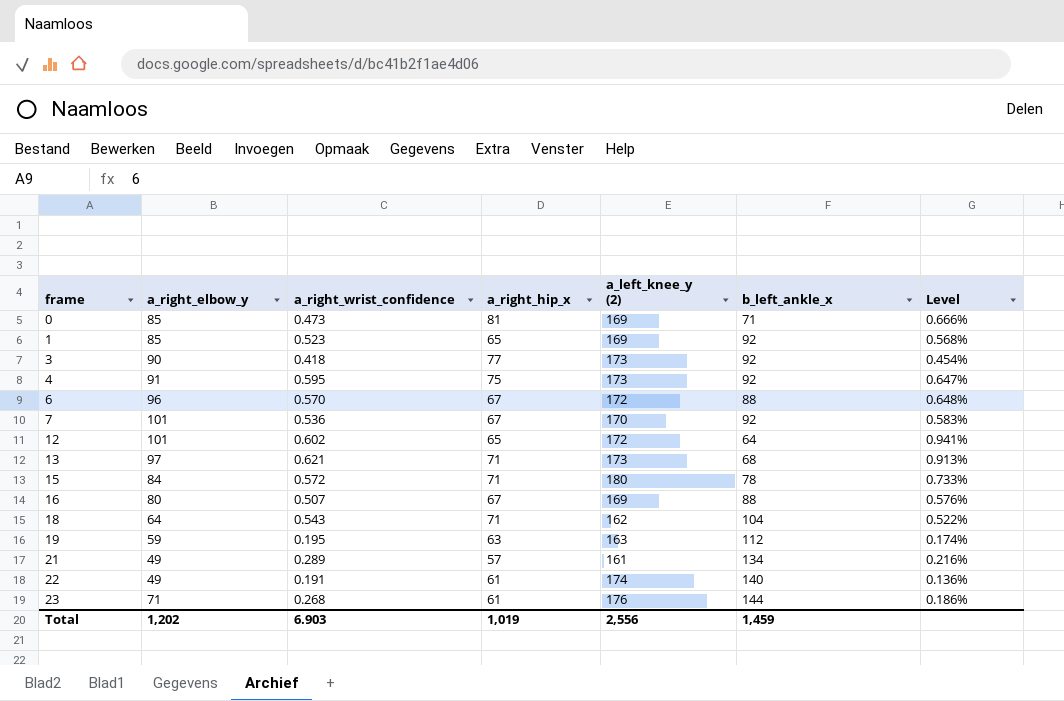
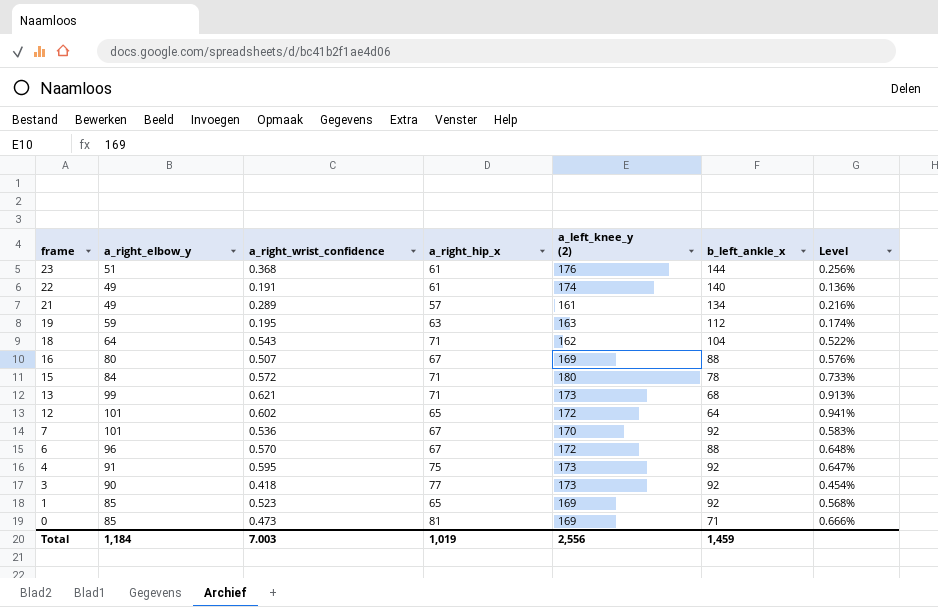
row order: frame ascending -> frame descending
23 | a_right_elbow_y: 71 -> 51
23 | a_right_wrist_confidence: 0.268 -> 0.368
23 | Level: 0.186% -> 0.256%
13 | a_right_elbow_y: 97 -> 99
Total | a_right_elbow_y: 1,202 -> 1,184
Total | a_right_wrist_confidence: 6.903 -> 7.003

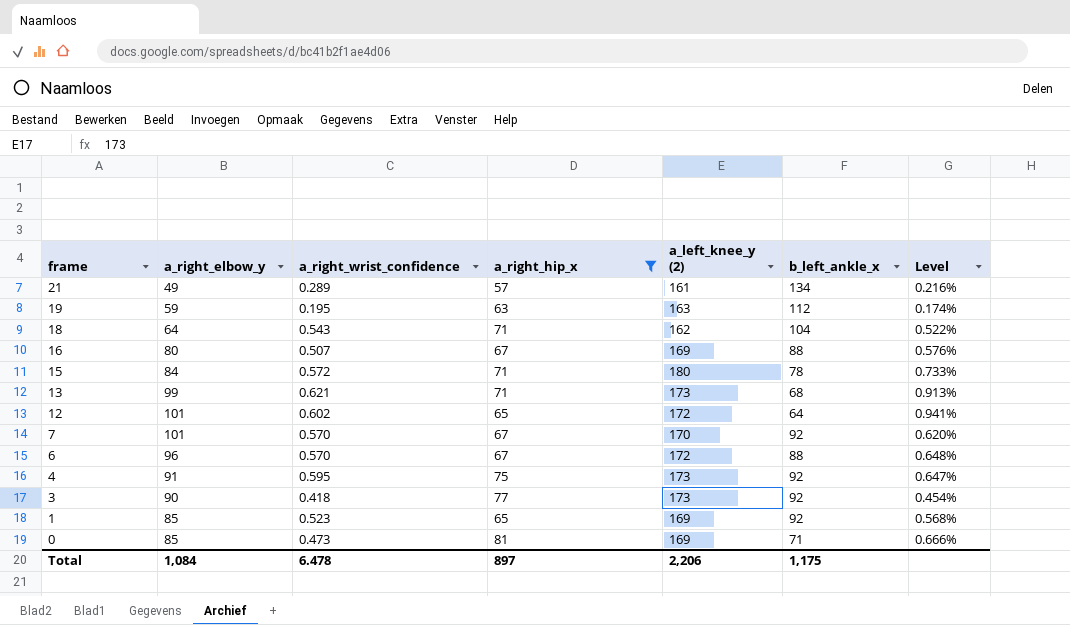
filter: none -> a_right_hip_x != 61
7 | a_right_wrist_confidence: 0.536 -> 0.570
7 | Level: 0.583% -> 0.620%
Total | a_right_elbow_y: 1,184 -> 1,084
Total | a_right_wrist_confidence: 7.003 -> 6.478
Total | a_right_hip_x: 1,019 -> 897
Total | a_left_knee_y (2): 2,556 -> 2,206
Total | b_left_ankle_x: 1,459 -> 1,175

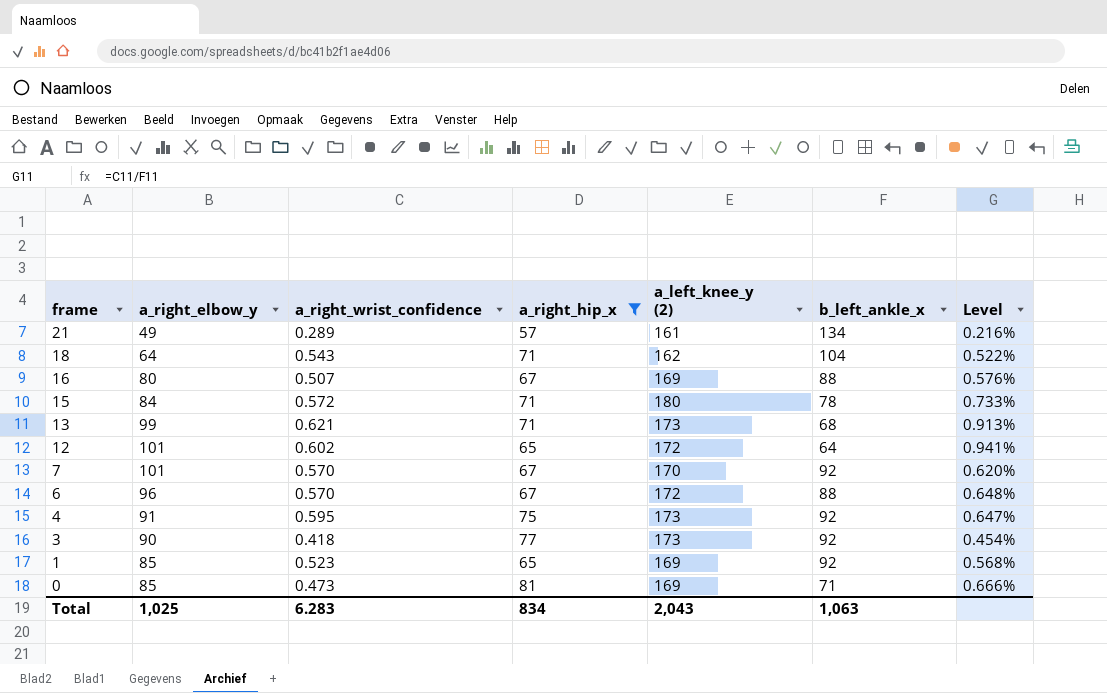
row 19: 59 | 0.195 | 63 | 163 | 112 | 0.174% -> none
Total | a_right_elbow_y: 1,084 -> 1,025
Total | a_right_wrist_confidence: 6.478 -> 6.283
Total | a_right_hip_x: 897 -> 834
Total | a_left_knee_y (2): 2,206 -> 2,043
Total | b_left_ankle_x: 1,175 -> 1,063

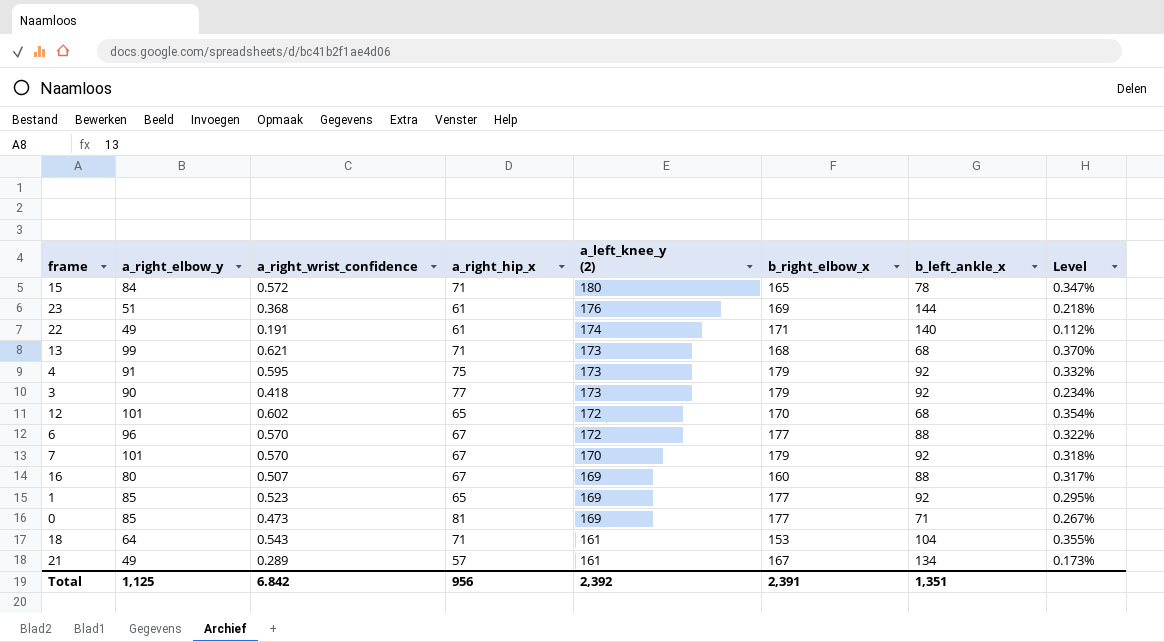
filter: a_right_hip_x != 61 -> none
row order: frame descending -> a_left_knee_y (2) descending
column b_right_elbow_x | position: none -> 6
column Level | formula: [a_right_wrist_confidence] / [b_left_ankle_x] -> [a_right_wrist_confidence] / [b_right_elbow_x]
12 | b_left_ankle_x: 64 -> 68
18 | a_left_knee_y (2): 162 -> 161
Total | a_right_elbow_y: 1,025 -> 1,125
Total | a_right_wrist_confidence: 6.283 -> 6.842
Total | a_right_hip_x: 834 -> 956
Total | a_left_knee_y (2): 2,043 -> 2,392
Total | b_left_ankle_x: 1,063 -> 1,351

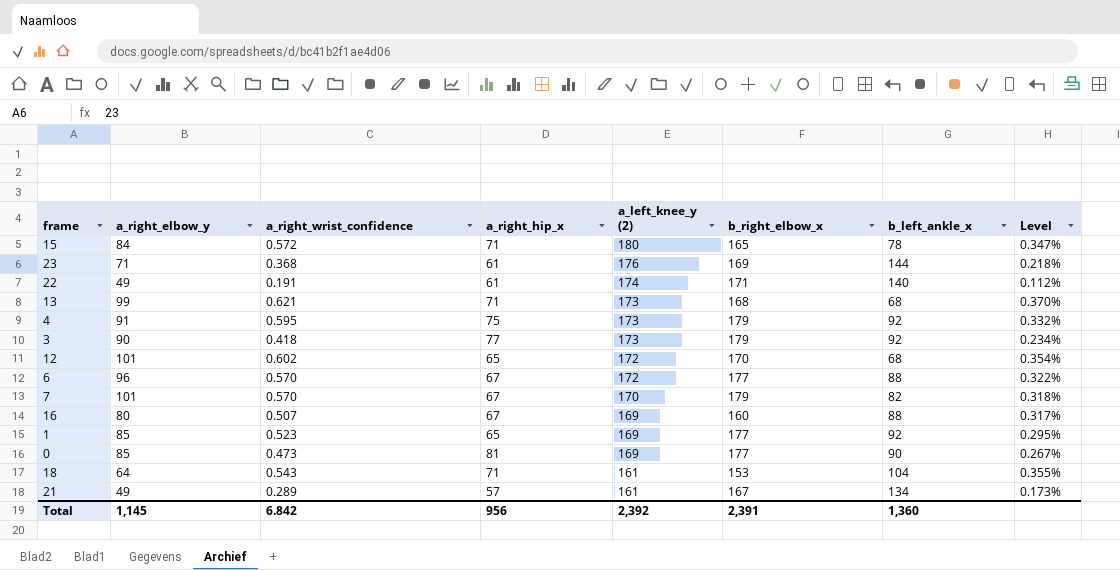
23 | a_right_elbow_y: 51 -> 71
7 | b_left_ankle_x: 92 -> 82
0 | b_left_ankle_x: 71 -> 90
Total | a_right_elbow_y: 1,125 -> 1,145
Total | b_left_ankle_x: 1,351 -> 1,360

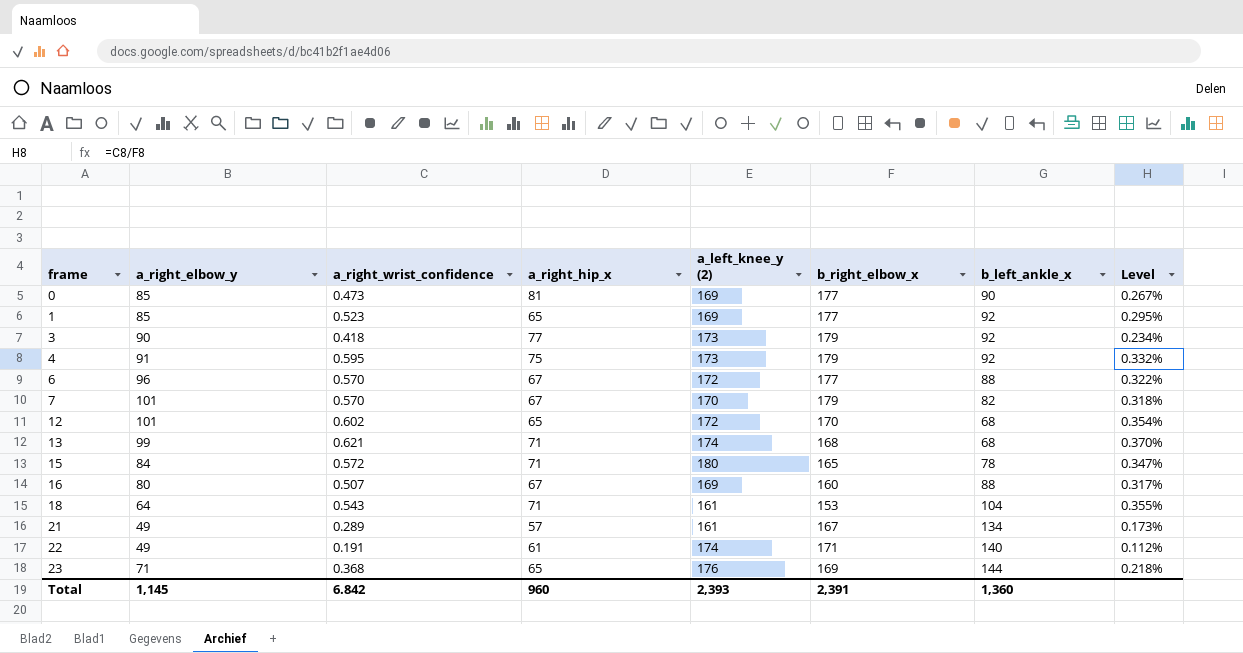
row order: a_left_knee_y (2) descending -> frame ascending
13 | a_left_knee_y (2): 173 -> 174
23 | a_right_hip_x: 61 -> 65
Total | a_right_hip_x: 956 -> 960
Total | a_left_knee_y (2): 2,392 -> 2,393

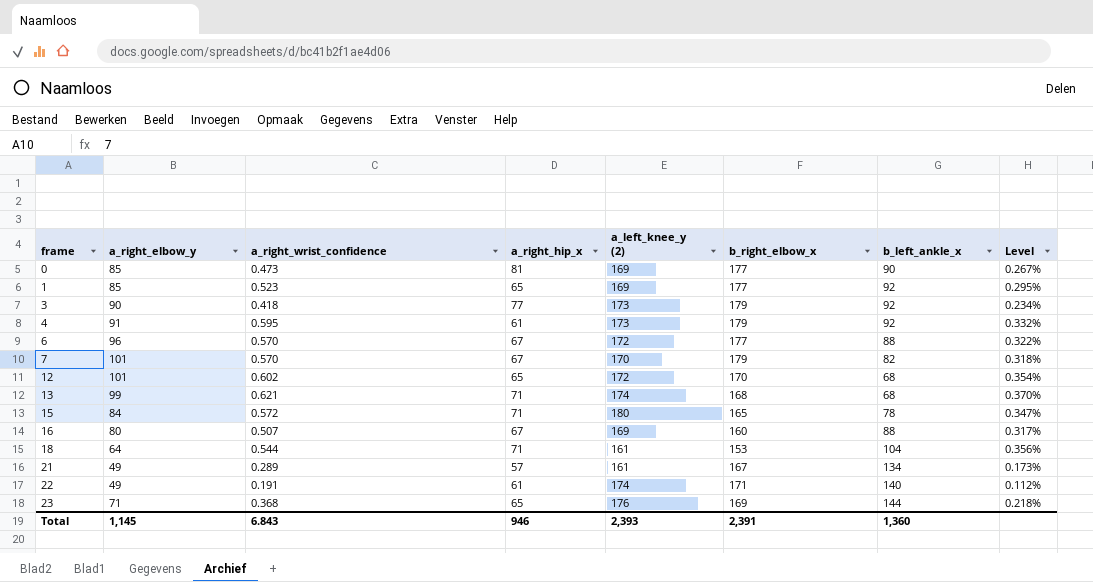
4 | a_right_hip_x: 75 -> 61
18 | a_right_wrist_confidence: 0.543 -> 0.544
18 | Level: 0.355% -> 0.356%
Total | a_right_wrist_confidence: 6.842 -> 6.843
Total | a_right_hip_x: 960 -> 946

